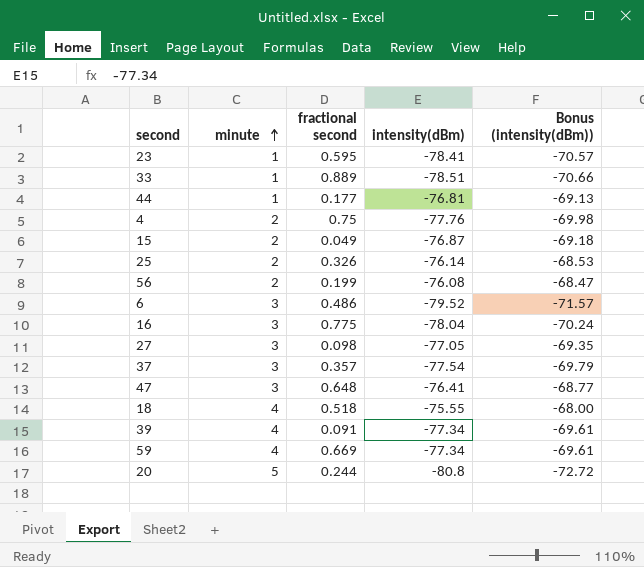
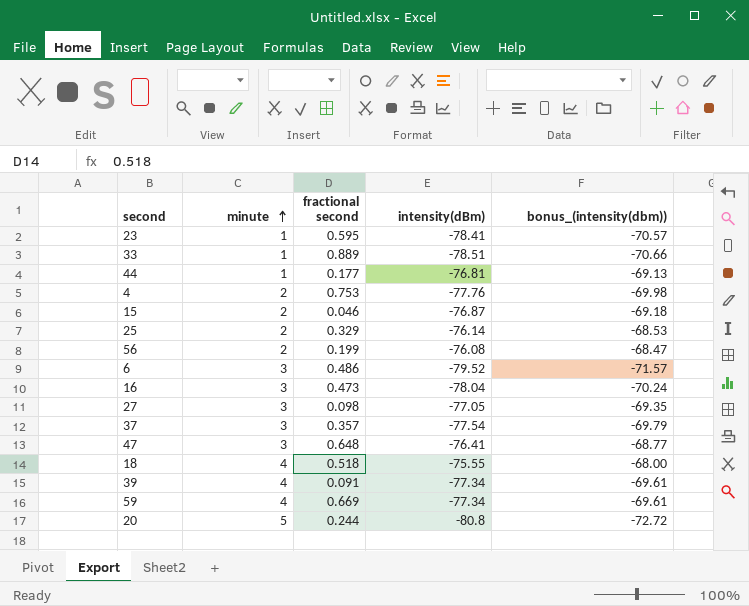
column name: Bonus (intensity(dBm)) -> bonus_(intensity(dbm))
4 | fractional second: 0.75 -> 0.753
15 | fractional second: 0.049 -> 0.046
25 | fractional second: 0.326 -> 0.329
16 | fractional second: 0.775 -> 0.473

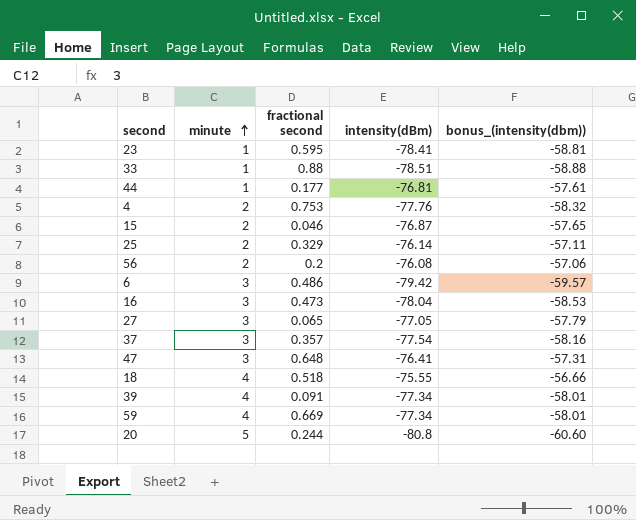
column bonus_(intensity(dbm)) | formula: [intensity(dBm)] * 0.9 -> [intensity(dBm)] * 0.75
33 | fractional second: 0.889 -> 0.88
56 | fractional second: 0.199 -> 0.2
6 | intensity(dBm): -79.52 -> -79.42
27 | fractional second: 0.098 -> 0.065

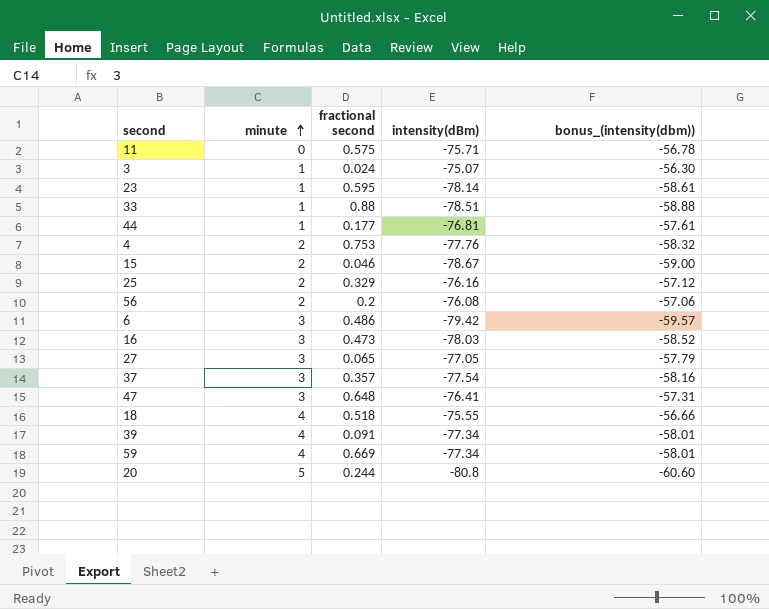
row 11: none -> 0 | 0.575 | -75.71 | -56.78
row 3: none -> 1 | 0.024 | -75.07 | -56.30
23 | intensity(dBm): -78.41 -> -78.14
23 | bonus_(intensity(dbm)): -58.81 -> -58.61
15 | intensity(dBm): -76.87 -> -78.67
15 | bonus_(intensity(dbm)): -57.65 -> -59.00
25 | intensity(dBm): -76.14 -> -76.16
25 | bonus_(intensity(dbm)): -57.11 -> -57.12
16 | intensity(dBm): -78.04 -> -78.03
16 | bonus_(intensity(dbm)): -58.53 -> -58.52

